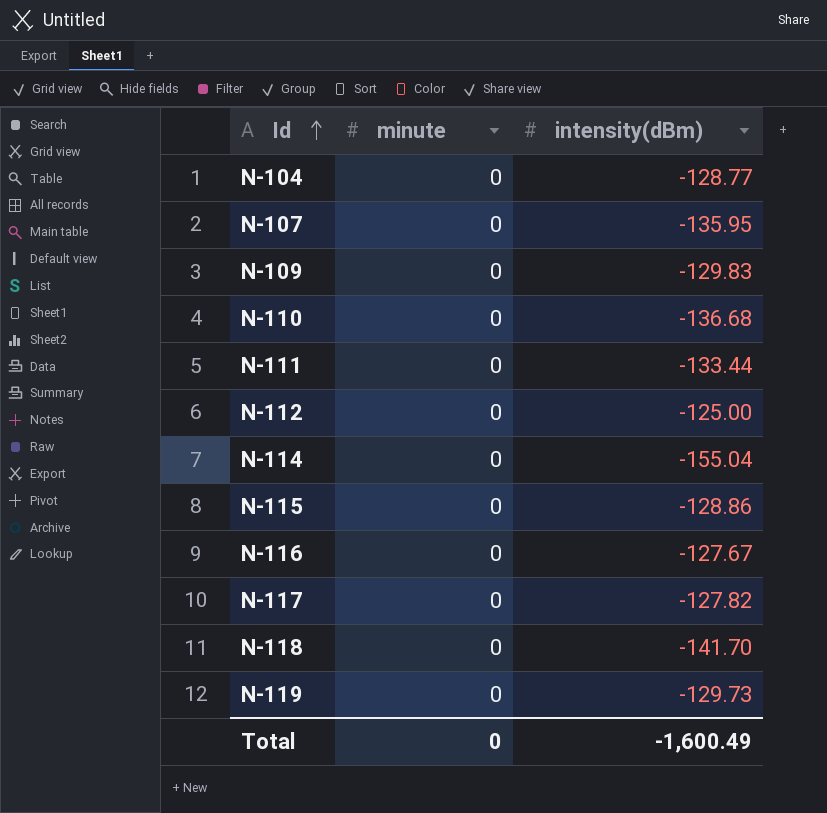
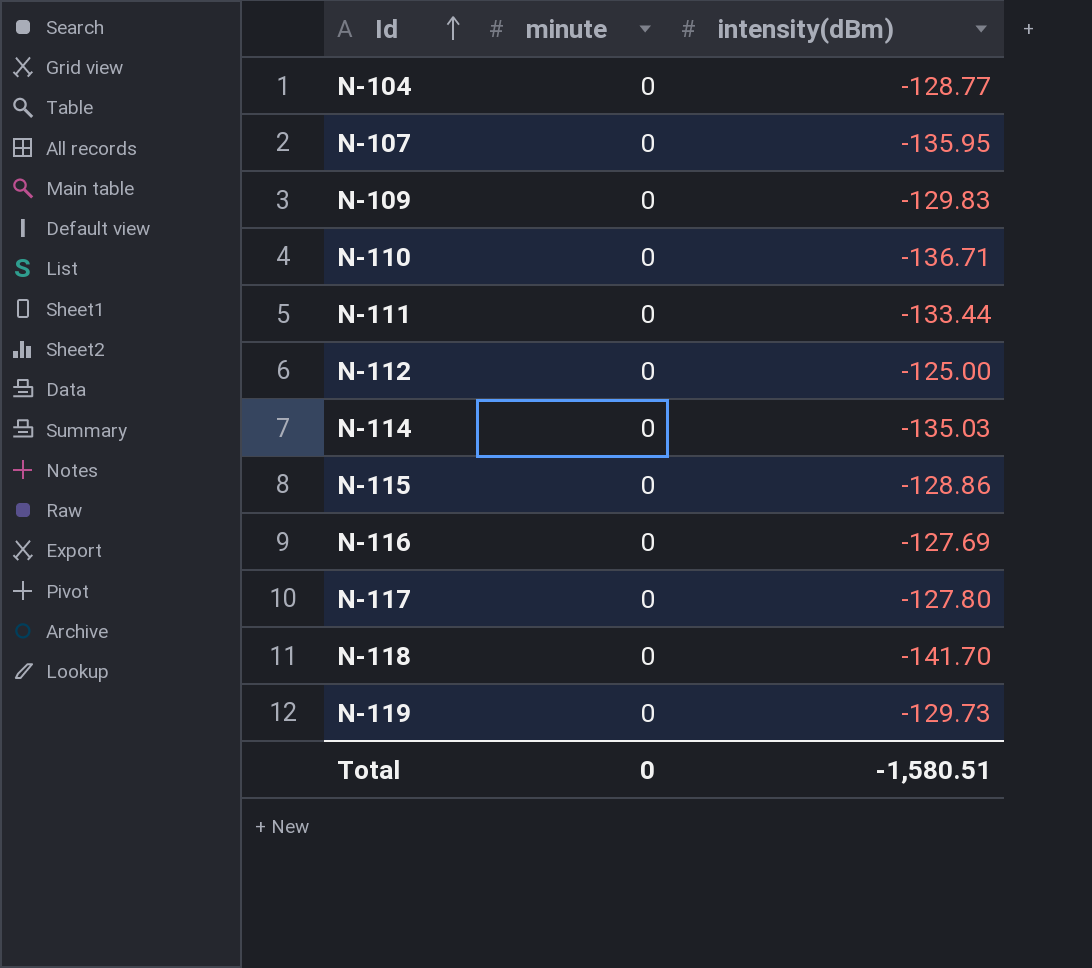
N-110 | intensity(dBm): -136.68 -> -136.71
N-114 | intensity(dBm): -155.04 -> -135.03
N-116 | intensity(dBm): -127.67 -> -127.69
N-117 | intensity(dBm): -127.82 -> -127.80
Total | intensity(dBm): -1,600.49 -> -1,580.51

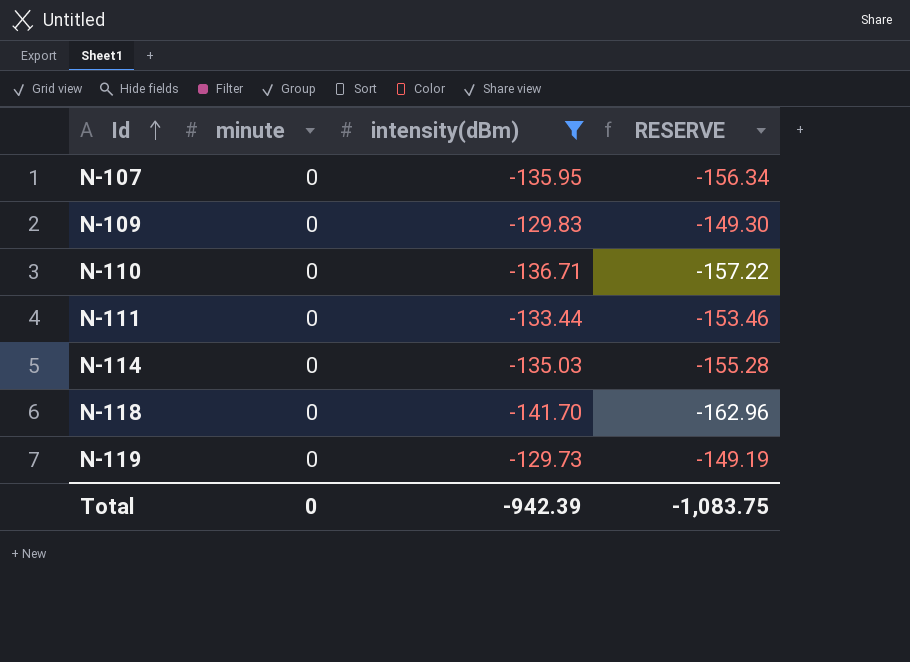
filter: none -> intensity(dBm) <= -129.73
column RESERVE | formula: none -> [intensity(dBm)] * 1.15
Total | intensity(dBm): -1,580.51 -> -942.39

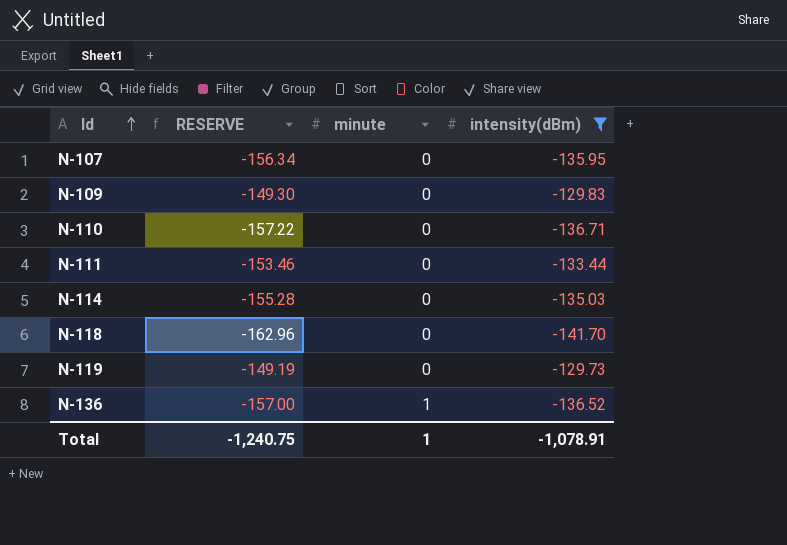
column RESERVE | position: 4 -> 2
row N-136: none -> -157.00 | 1 | -136.52
Total | RESERVE: -1,083.75 -> -1,240.75
Total | minute: 0 -> 1
Total | intensity(dBm): -942.39 -> -1,078.91

